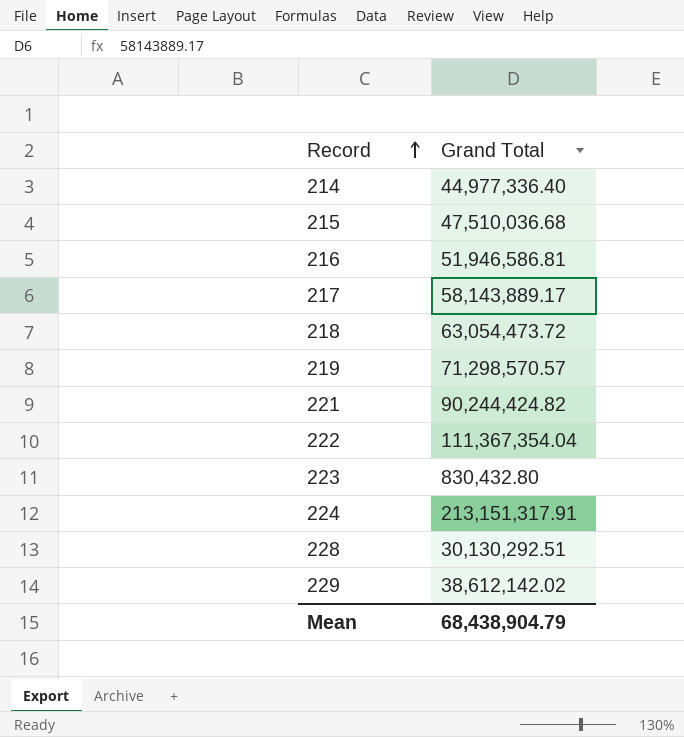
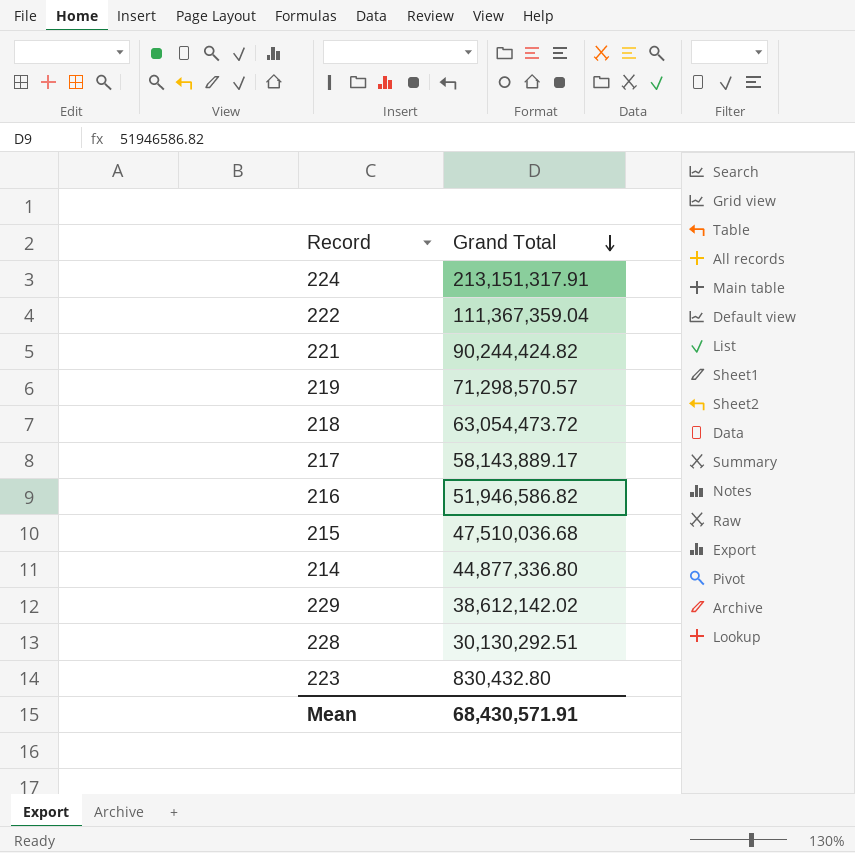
row order: Record ascending -> Grand Total descending
222 | Grand Total: 111,367,354.04 -> 111,367,359.04
216 | Grand Total: 51,946,586.81 -> 51,946,586.82
214 | Grand Total: 44,977,336.40 -> 44,877,336.80
Mean | Grand Total: 68,438,904.79 -> 68,430,571.91

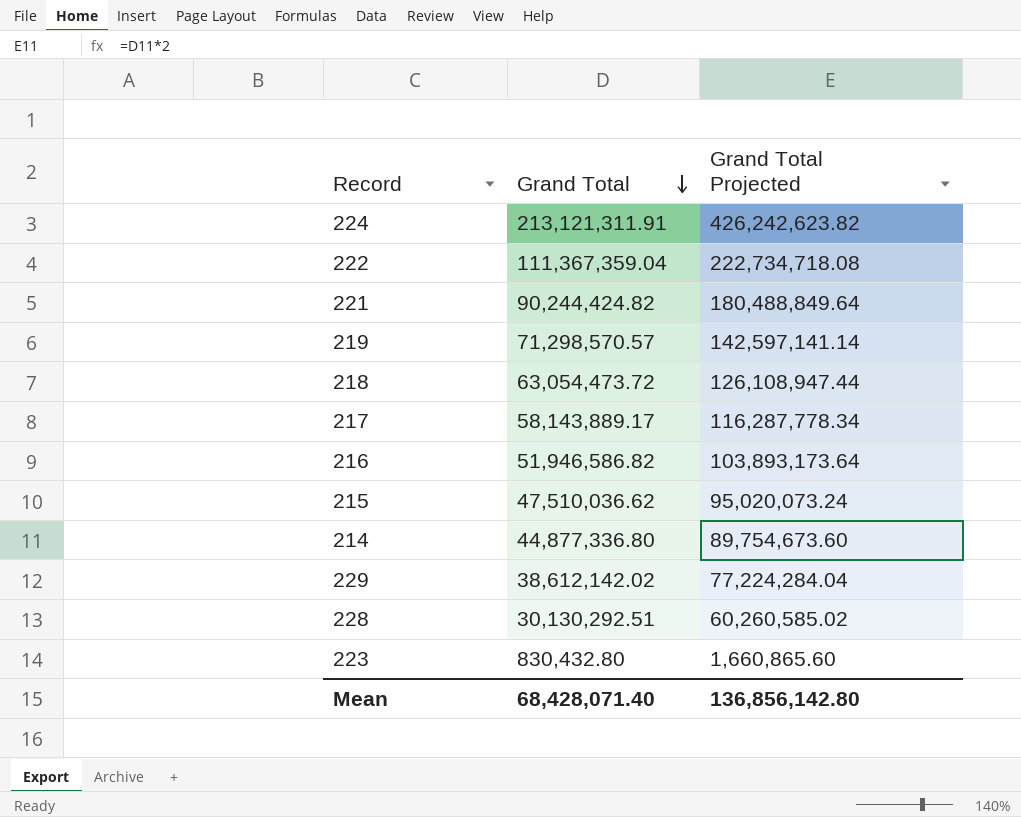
column Grand Total Projected | formula: none -> [Grand Total] * 2
224 | Grand Total: 213,151,317.91 -> 213,121,311.91
215 | Grand Total: 47,510,036.68 -> 47,510,036.62
Mean | Grand Total: 68,430,571.91 -> 68,428,071.40

